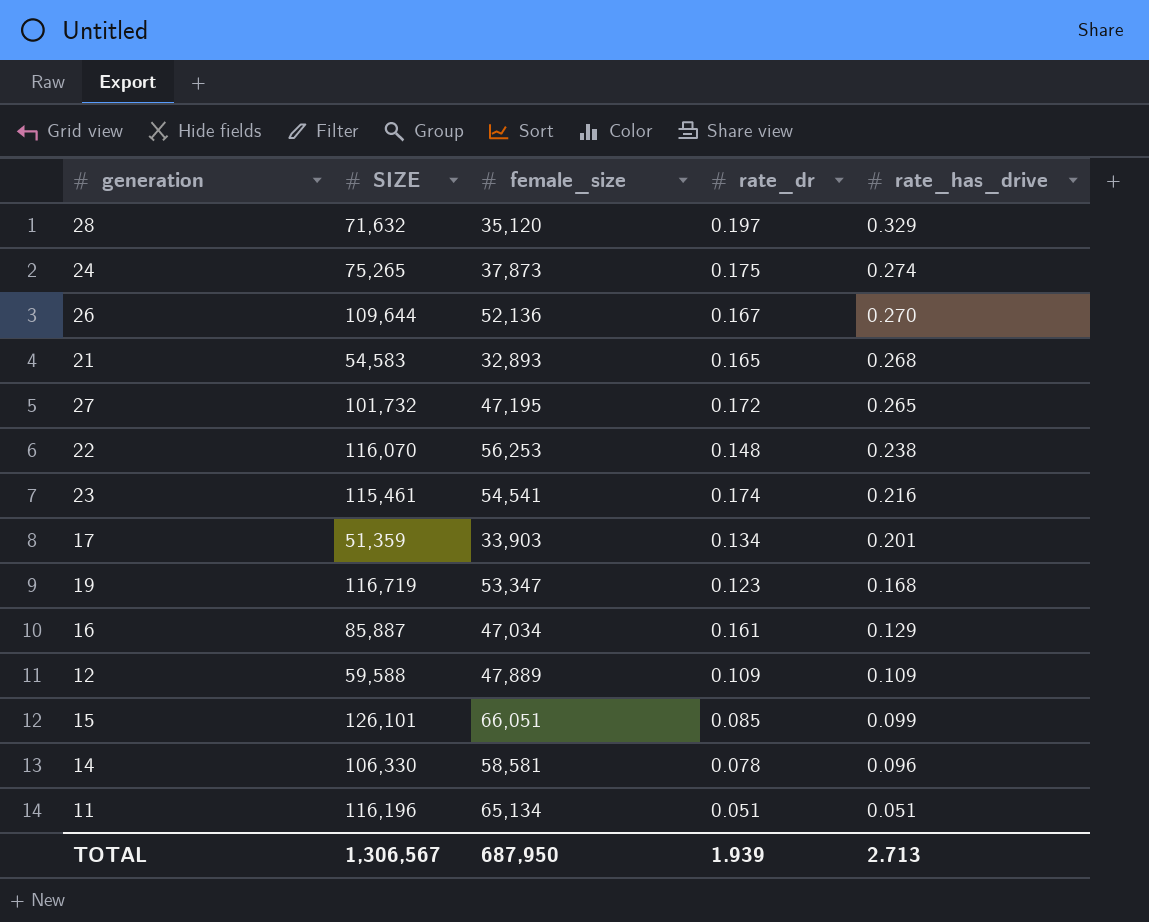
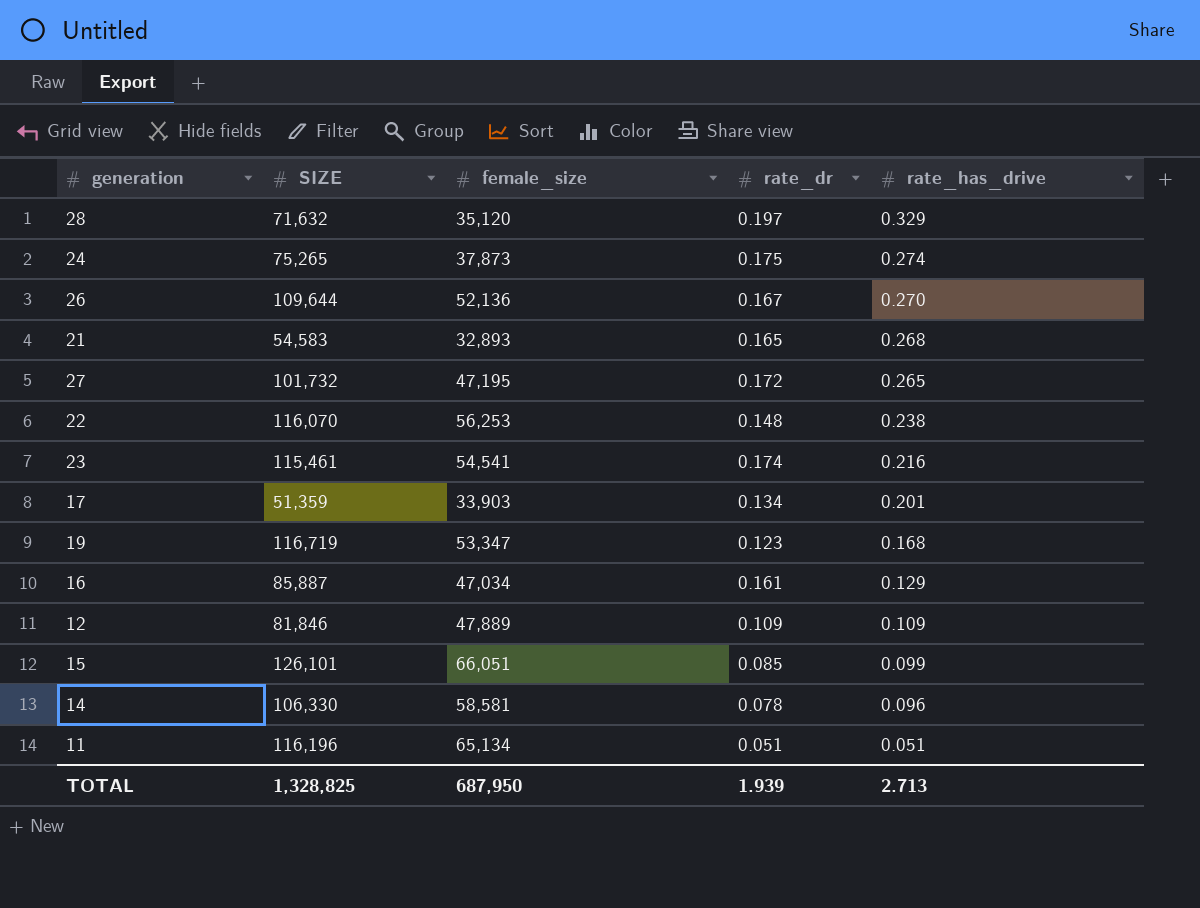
12 | SIZE: 59,588 -> 81,846
TOTAL | SIZE: 1,306,567 -> 1,328,825

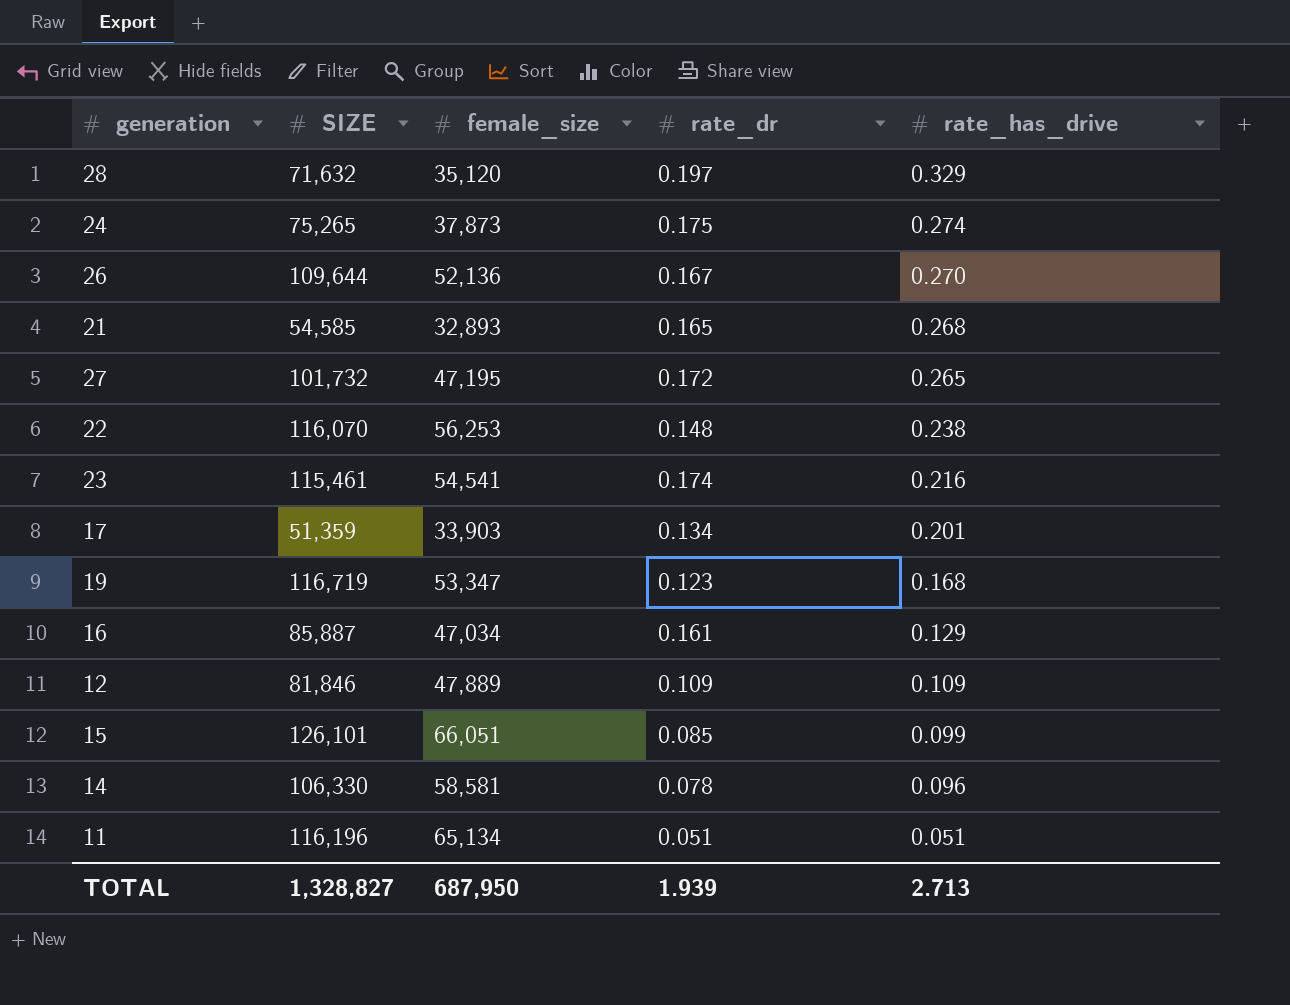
21 | SIZE: 54,583 -> 54,585
TOTAL | SIZE: 1,328,825 -> 1,328,827

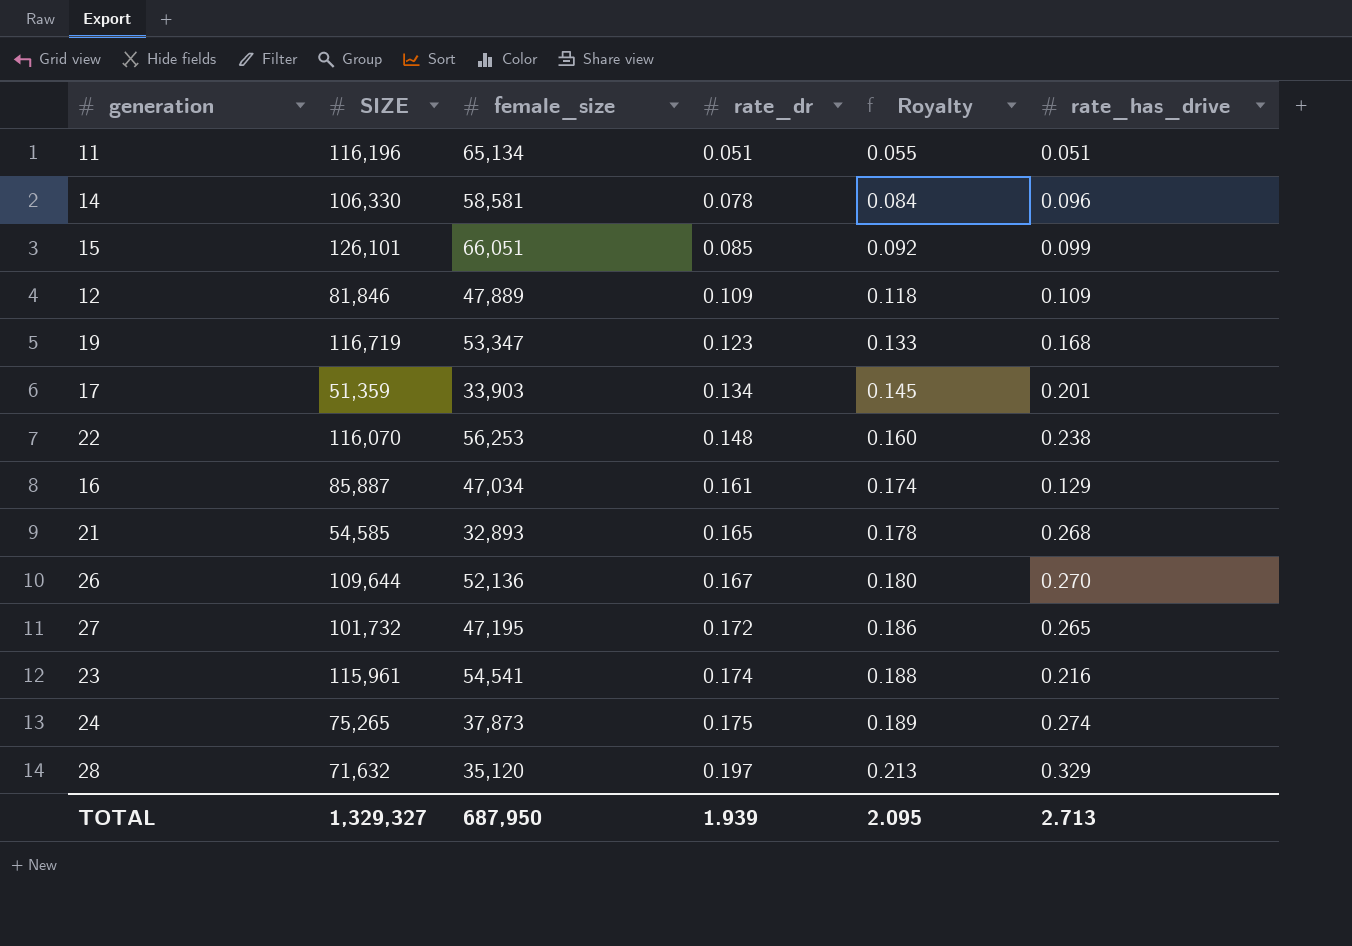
row order: rate_has_drive descending -> rate_dr ascending
column Royalty | formula: none -> [rate_dr] * 1.08
23 | SIZE: 115,461 -> 115,961
TOTAL | SIZE: 1,328,827 -> 1,329,327

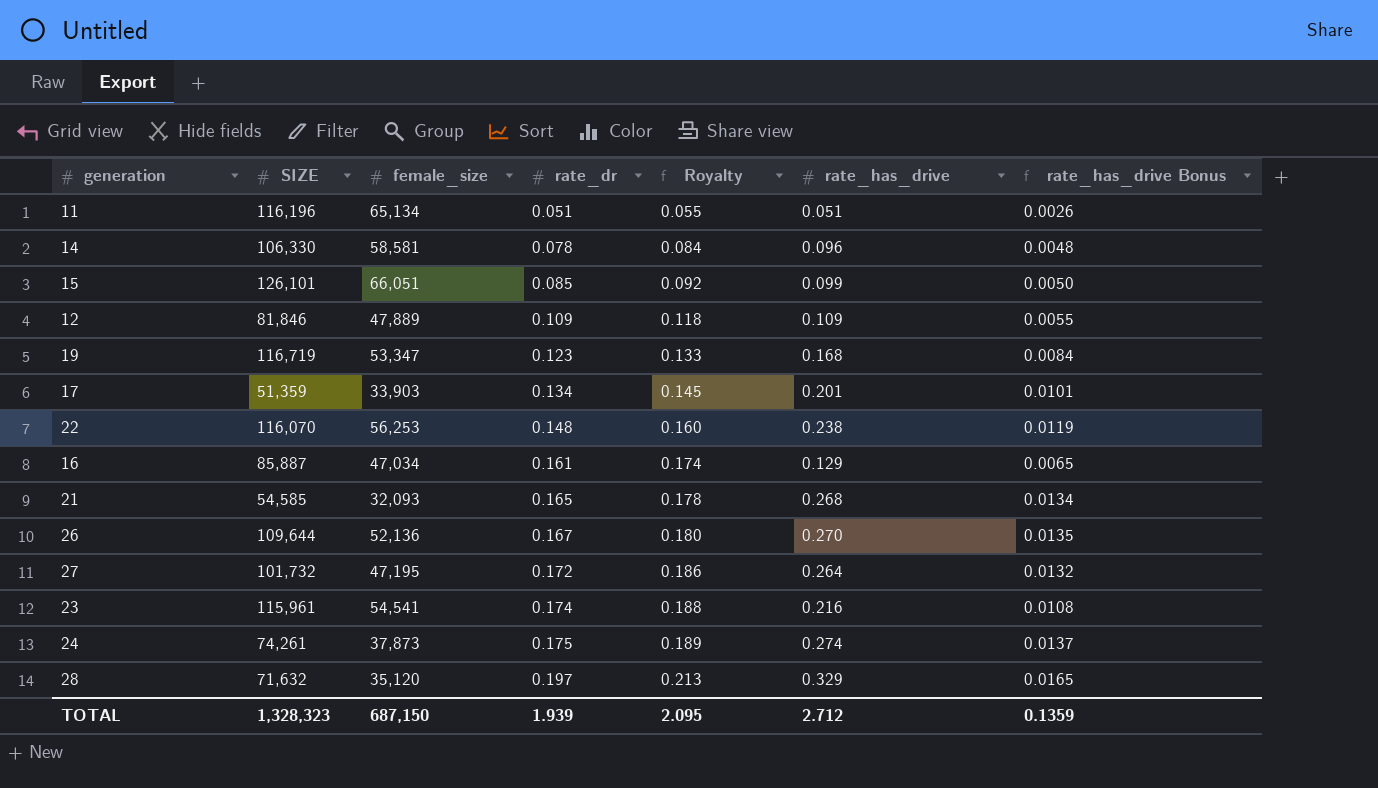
column rate_has_drive Bonus | formula: none -> [rate_has_drive] * 0.05
21 | female_size: 32,893 -> 32,093
27 | rate_has_drive: 0.265 -> 0.264
24 | SIZE: 75,265 -> 74,261
TOTAL | SIZE: 1,329,327 -> 1,328,323
TOTAL | female_size: 687,950 -> 687,150
TOTAL | rate_has_drive: 2.713 -> 2.712

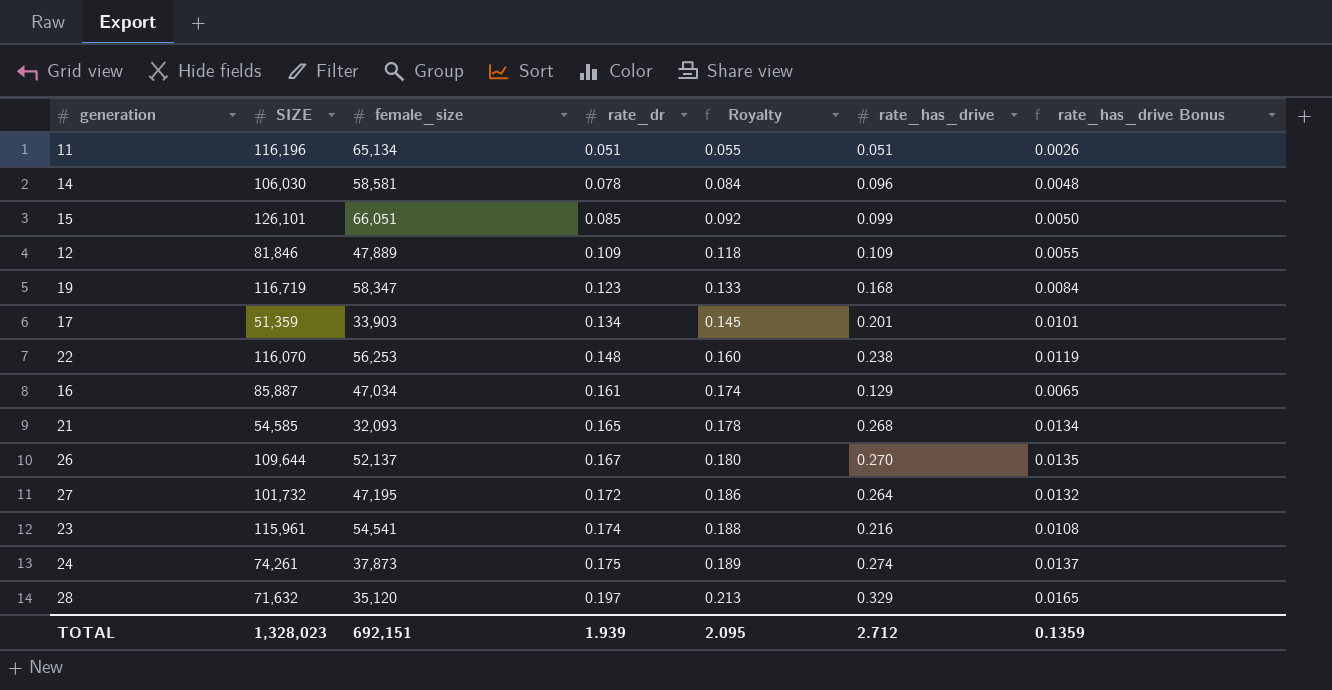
14 | SIZE: 106,330 -> 106,030
19 | female_size: 53,347 -> 58,347
26 | female_size: 52,136 -> 52,137
TOTAL | SIZE: 1,328,323 -> 1,328,023
TOTAL | female_size: 687,150 -> 692,151

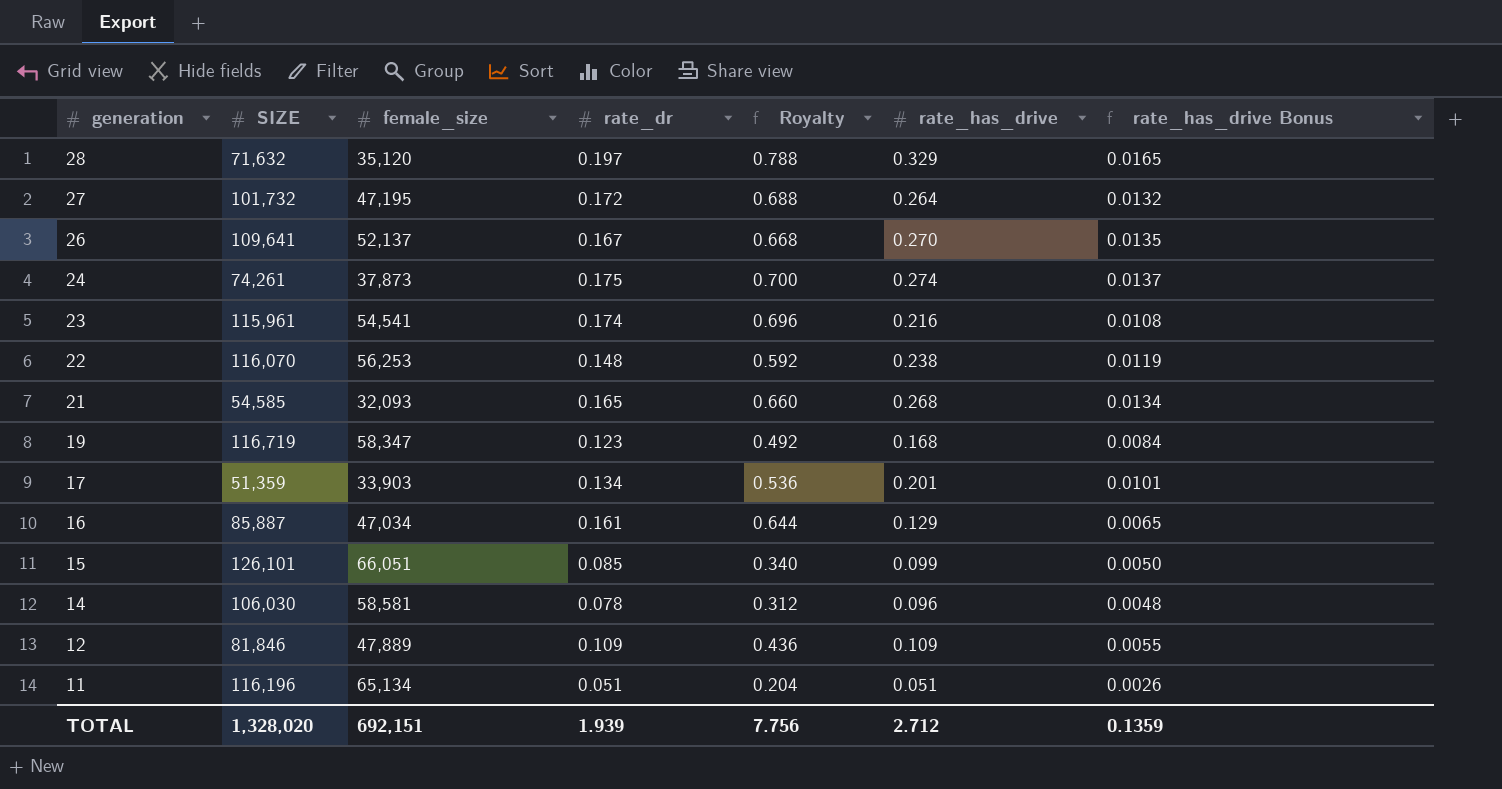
row order: rate_dr ascending -> generation descending
column Royalty | formula: [rate_dr] * 1.08 -> [rate_dr] * 4
26 | SIZE: 109,644 -> 109,641
TOTAL | SIZE: 1,328,023 -> 1,328,020
TOTAL | Royalty: 2.095 -> 7.756

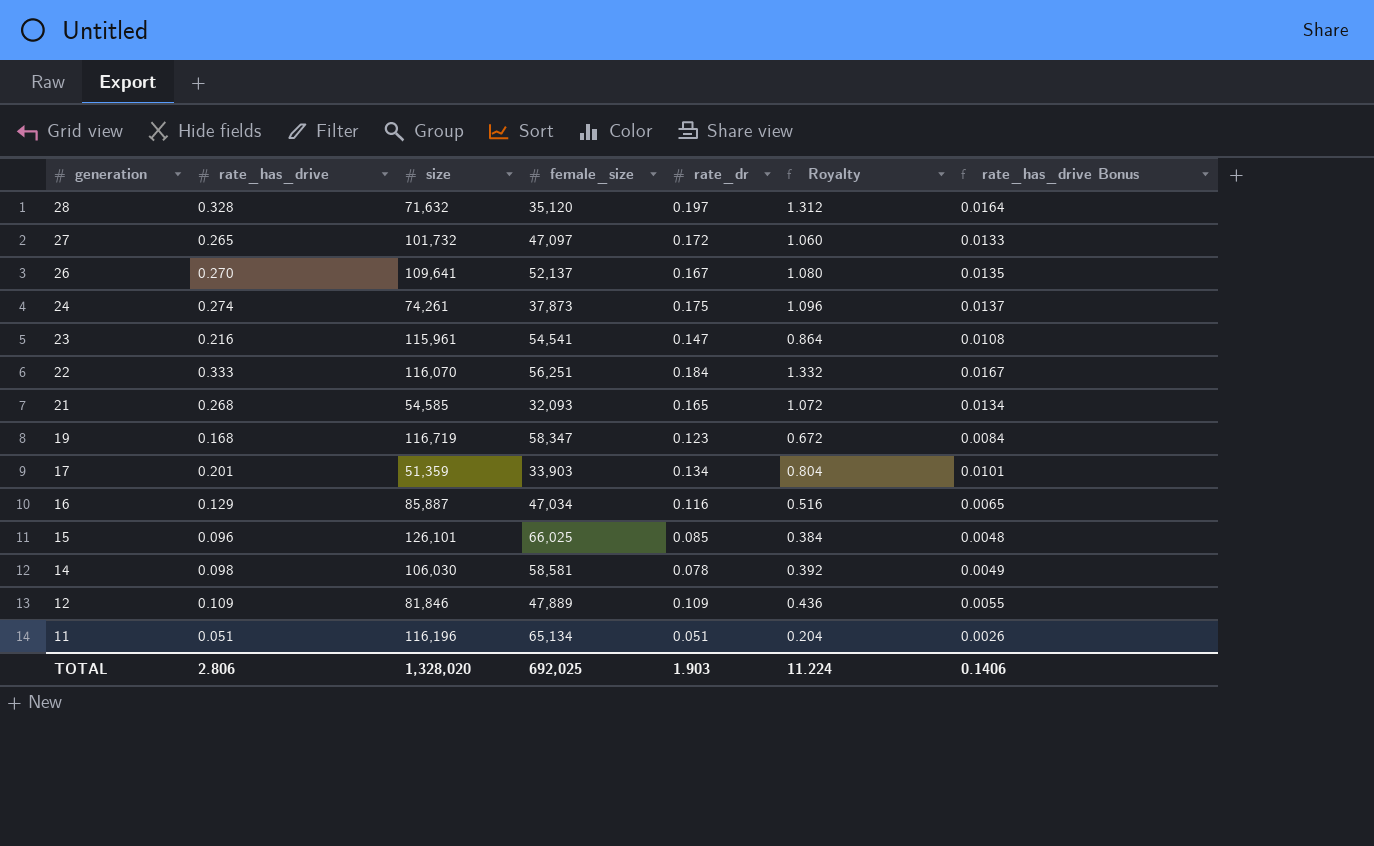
column rate_has_drive | position: 6 -> 2
column name: SIZE -> size
column Royalty | formula: [rate_dr] * 4 -> [rate_has_drive] * 4
28 | rate_has_drive: 0.329 -> 0.328
28 | rate_has_drive Bonus: 0.0165 -> 0.0164
27 | rate_has_drive: 0.264 -> 0.265
27 | female_size: 47,195 -> 47,097
27 | rate_has_drive Bonus: 0.0132 -> 0.0133
23 | rate_dr: 0.174 -> 0.147
22 | rate_has_drive: 0.238 -> 0.333
22 | female_size: 56,253 -> 56,251
22 | rate_dr: 0.148 -> 0.184
22 | rate_has_drive Bonus: 0.0119 -> 0.0167
16 | rate_dr: 0.161 -> 0.116
15 | rate_has_drive: 0.099 -> 0.096
15 | female_size: 66,051 -> 66,025
15 | rate_has_drive Bonus: 0.0050 -> 0.0048
14 | rate_has_drive: 0.096 -> 0.098
14 | rate_has_drive Bonus: 0.0048 -> 0.0049
TOTAL | rate_has_drive: 2.712 -> 2.806
TOTAL | female_size: 692,151 -> 692,025
TOTAL | rate_dr: 1.939 -> 1.903
TOTAL | Royalty: 7.756 -> 11.224
TOTAL | rate_has_drive Bonus: 0.1359 -> 0.1406

